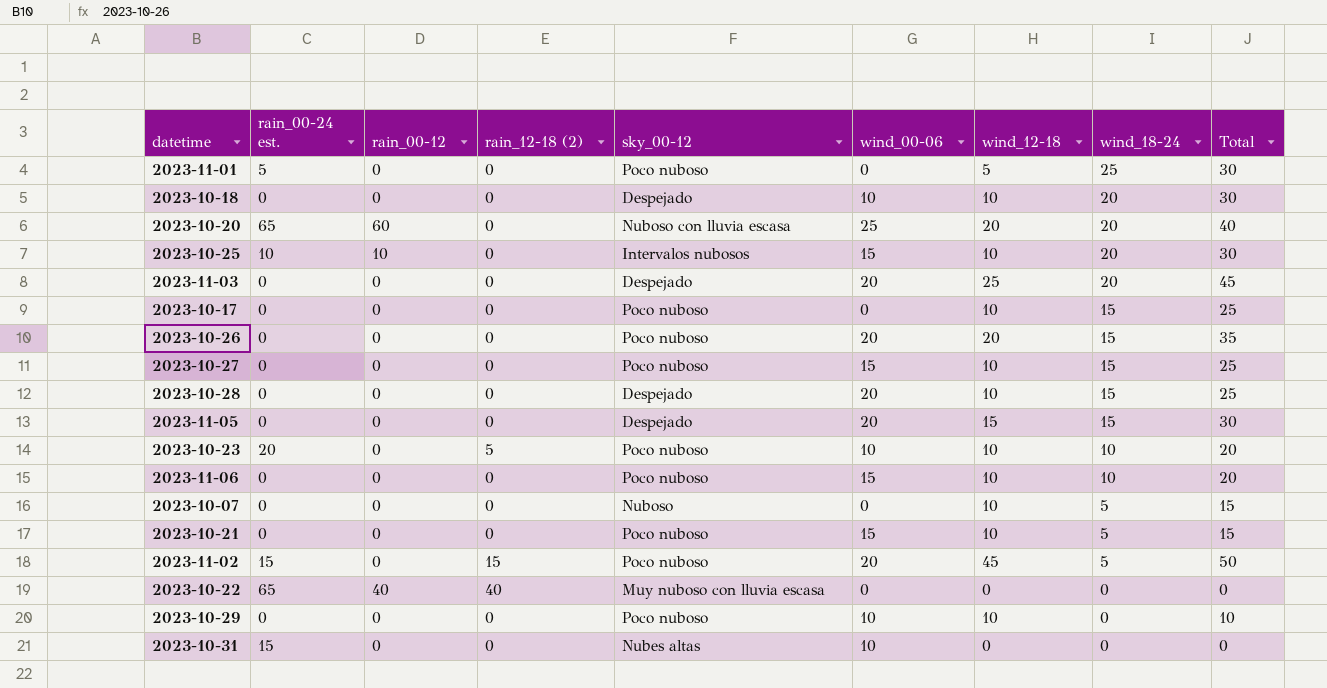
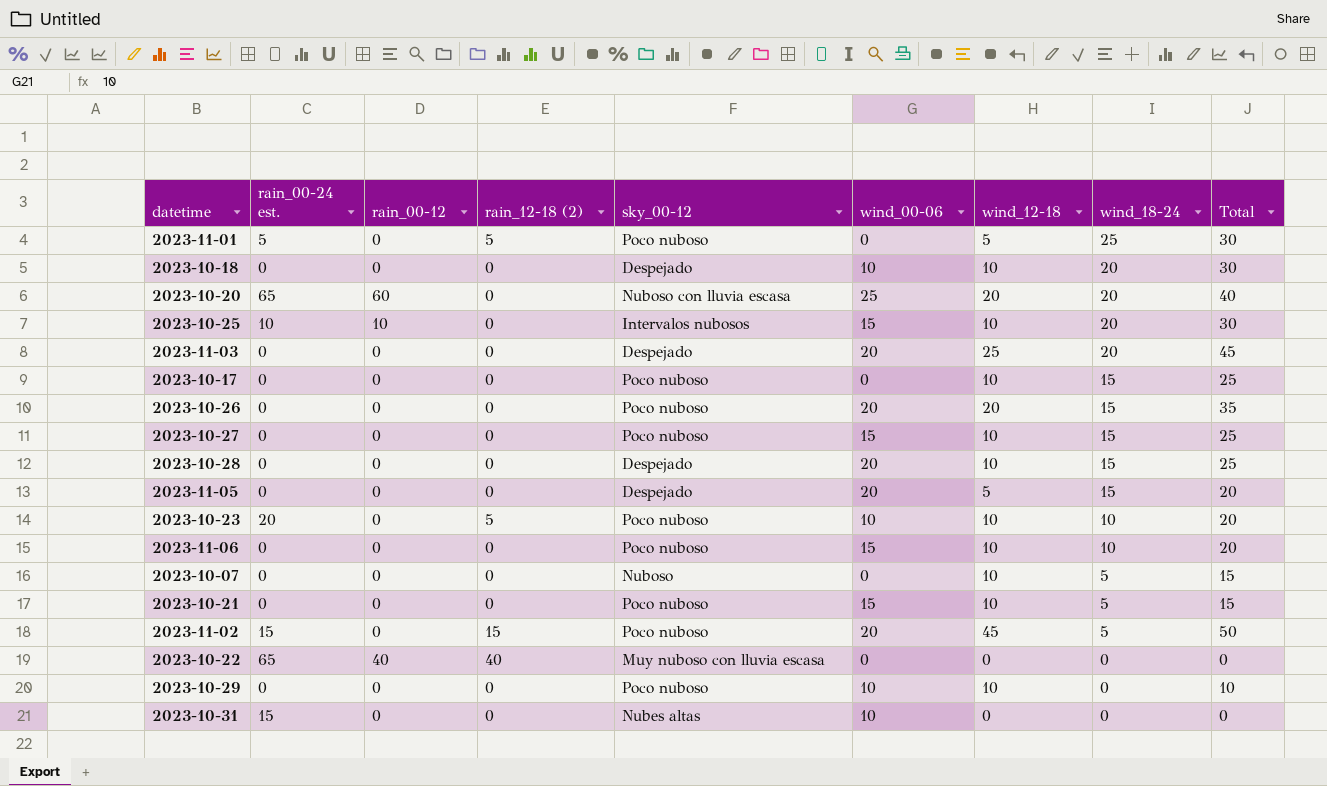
2023-11-01 | rain_12-18 (2): 0 -> 5
2023-11-05 | wind_12-18: 15 -> 5
2023-11-05 | Total: 30 -> 20

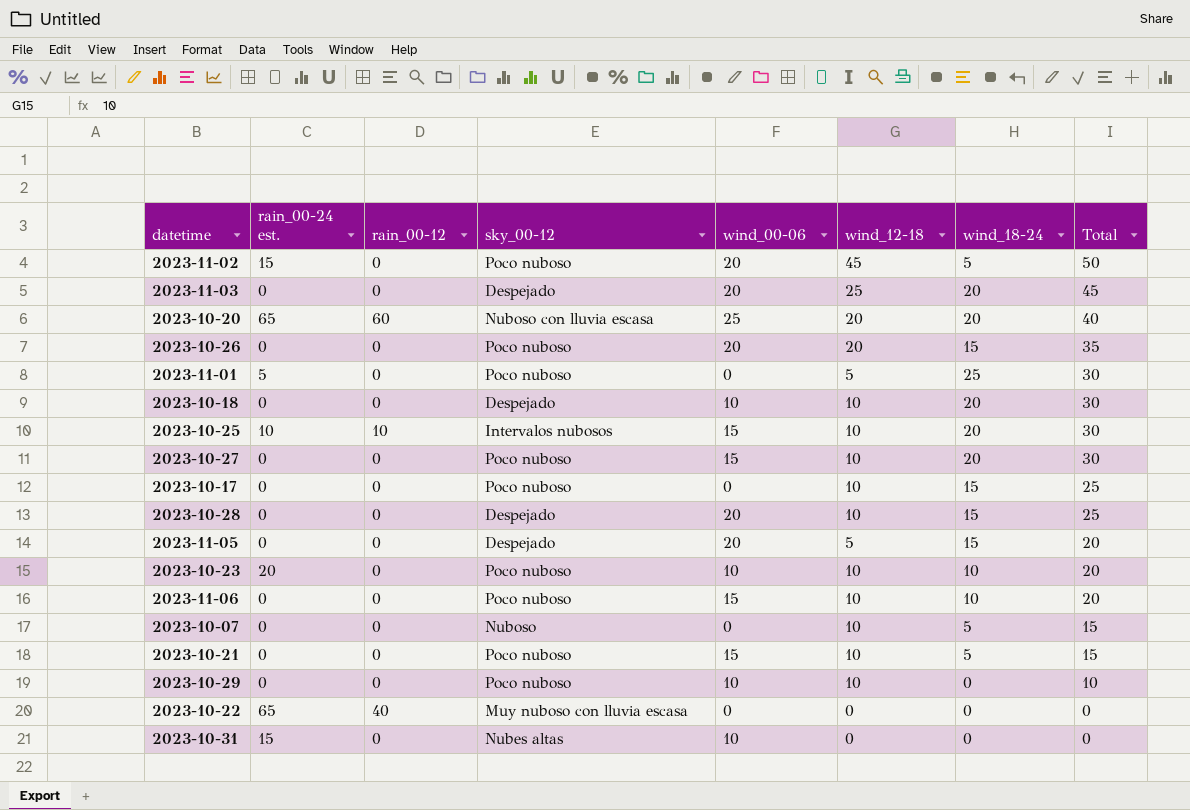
row order: wind_18-24 descending -> Total descending
column rain_12-18 (2) | position: 4 -> none
2023-10-27 | wind_18-24: 15 -> 20
2023-10-27 | Total: 25 -> 30

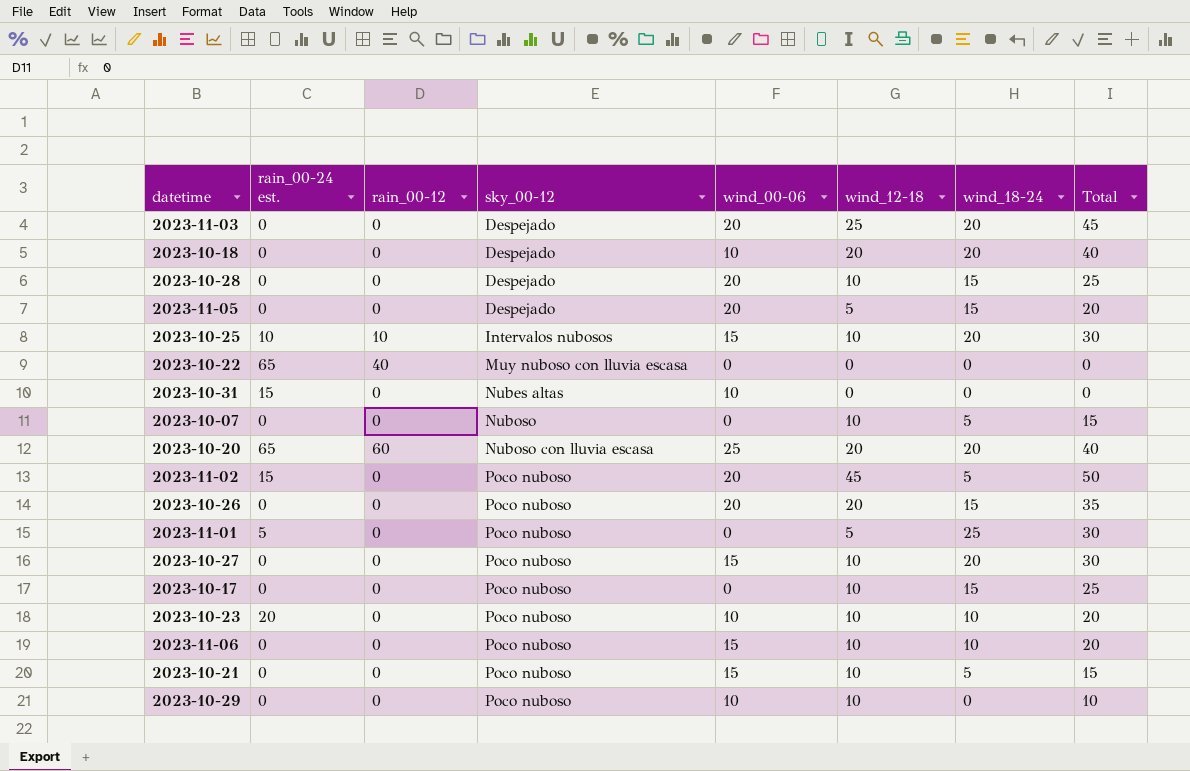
row order: Total descending -> sky_00-12 ascending
2023-10-18 | wind_12-18: 10 -> 20
2023-10-18 | Total: 30 -> 40

